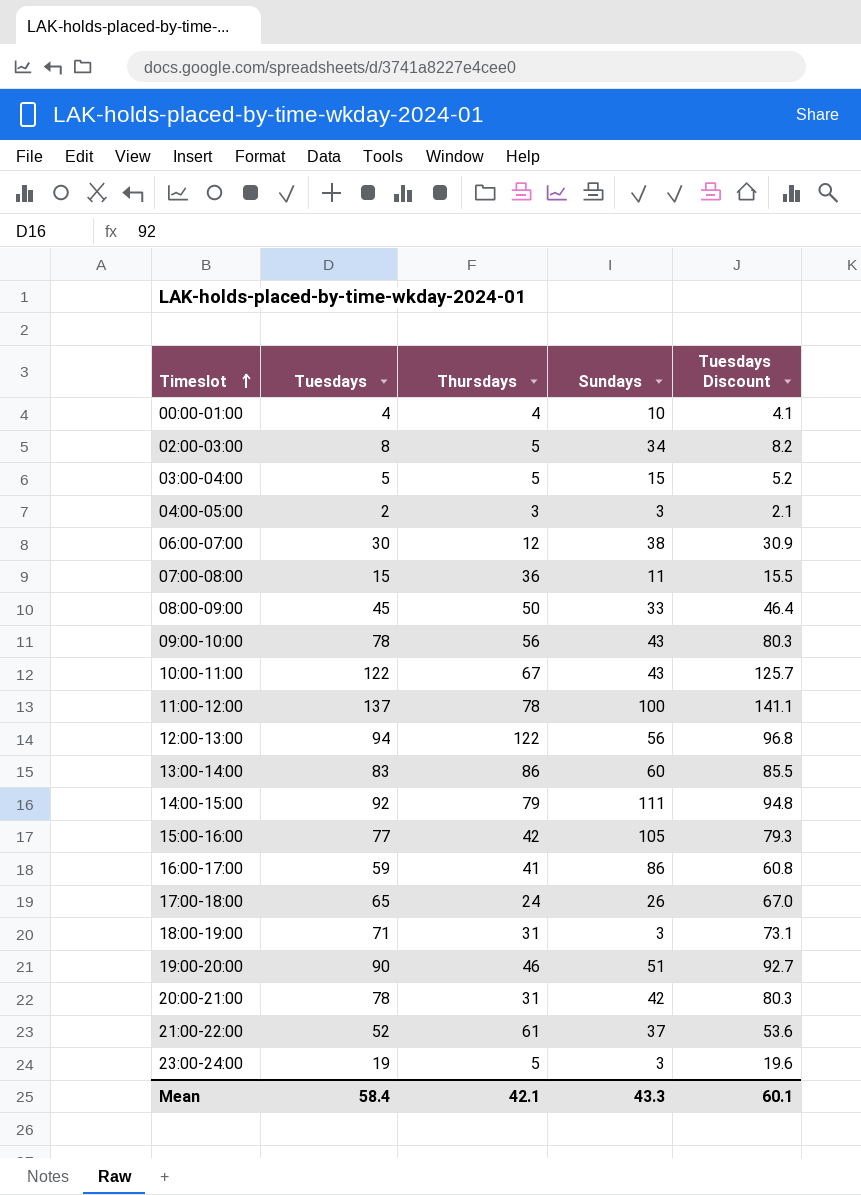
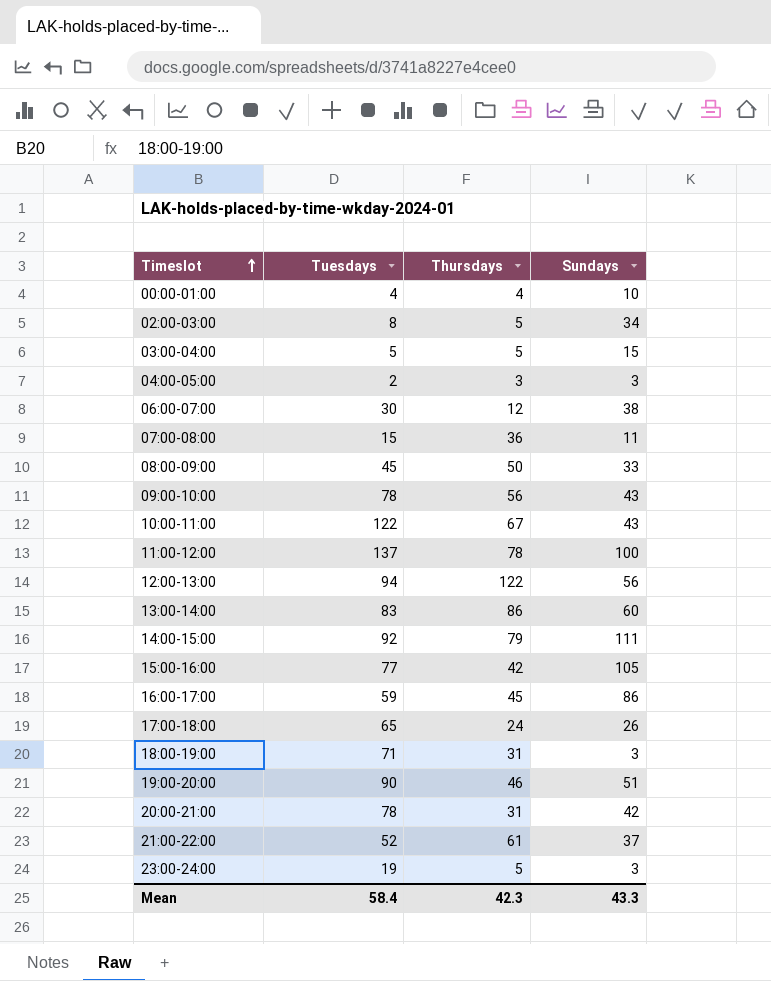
column Tuesdays Discount | formula: [Tuesdays] * 1.03 -> none
16:00-17:00 | Thursdays: 41 -> 45
Mean | Thursdays: 42.1 -> 42.3

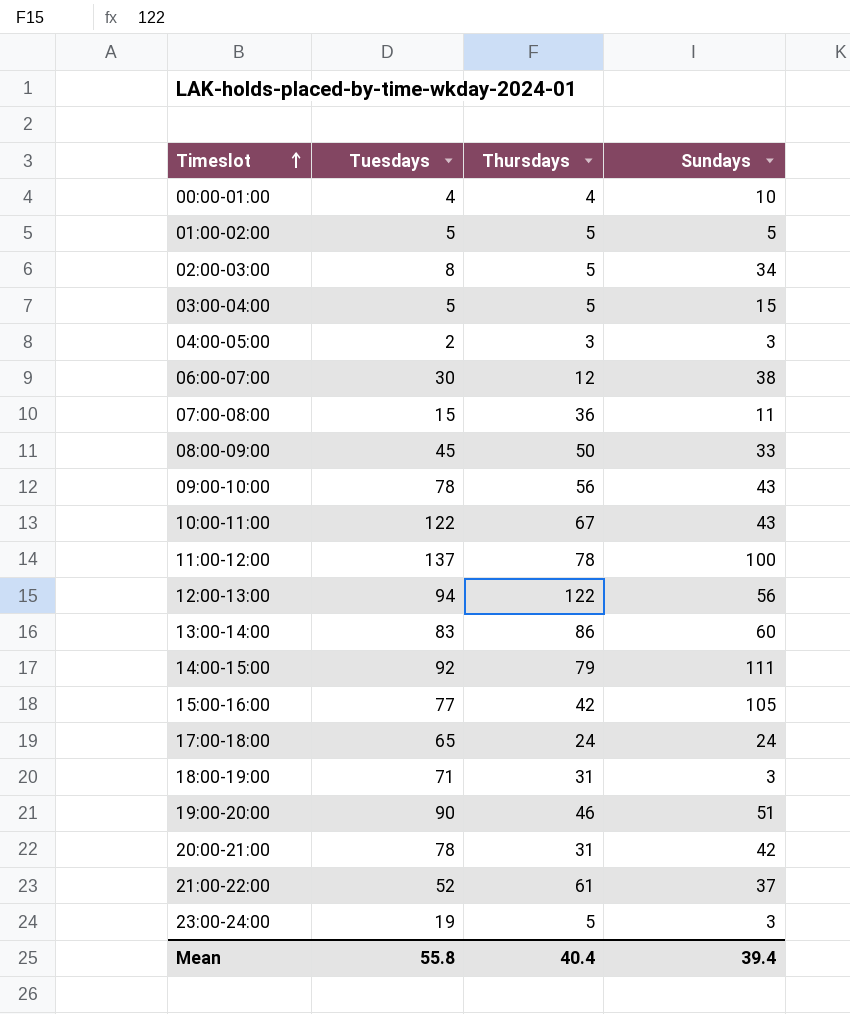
row 16:00-17:00: 59 | 45 | 86 -> none
row 01:00-02:00: none -> 5 | 5 | 5
17:00-18:00 | Sundays: 26 -> 24
Mean | Tuesdays: 58.4 -> 55.8
Mean | Thursdays: 42.3 -> 40.4
Mean | Sundays: 43.3 -> 39.4

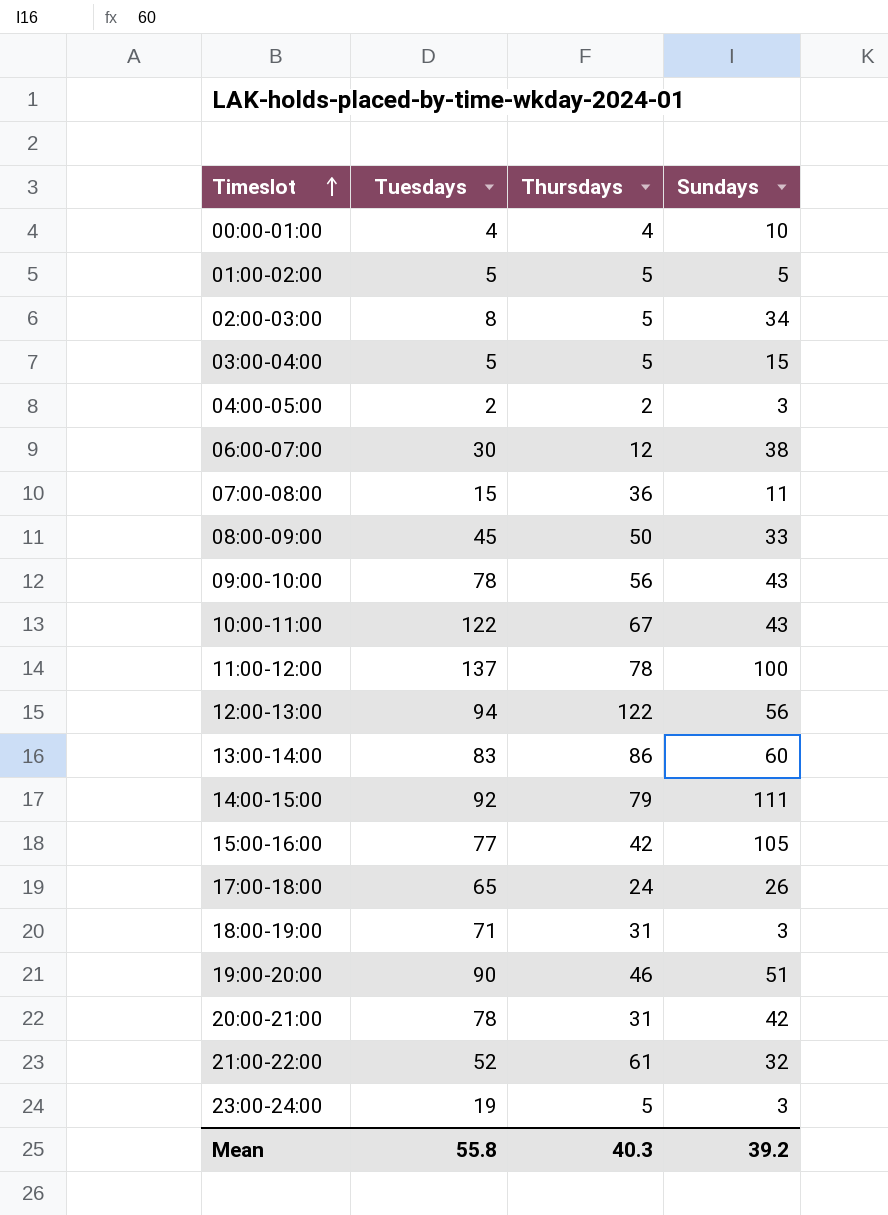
04:00-05:00 | Thursdays: 3 -> 2
17:00-18:00 | Sundays: 24 -> 26
21:00-22:00 | Sundays: 37 -> 32
Mean | Thursdays: 40.4 -> 40.3
Mean | Sundays: 39.4 -> 39.2

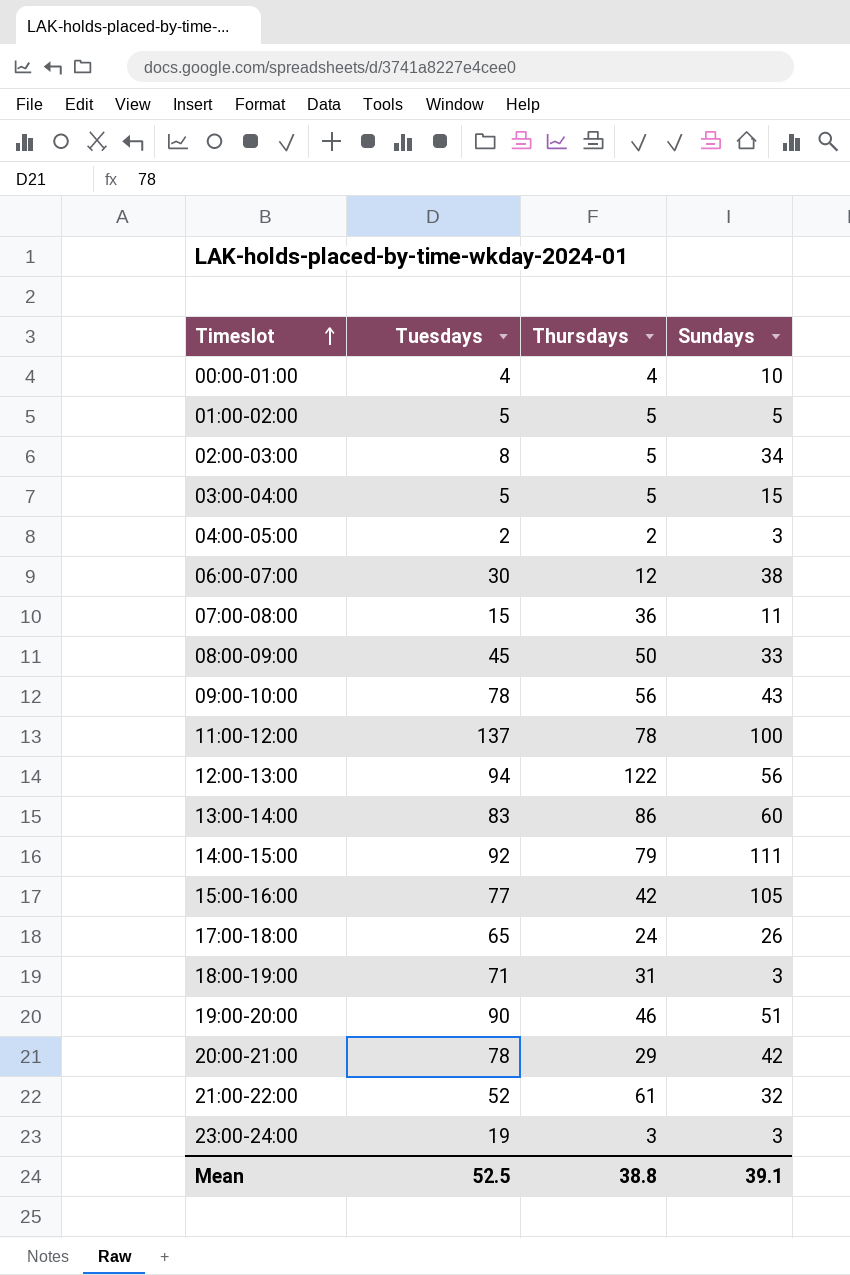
row 10:00-11:00: 122 | 67 | 43 -> none
20:00-21:00 | Thursdays: 31 -> 29
23:00-24:00 | Thursdays: 5 -> 3
Mean | Tuesdays: 55.8 -> 52.5
Mean | Thursdays: 40.3 -> 38.8
Mean | Sundays: 39.2 -> 39.1

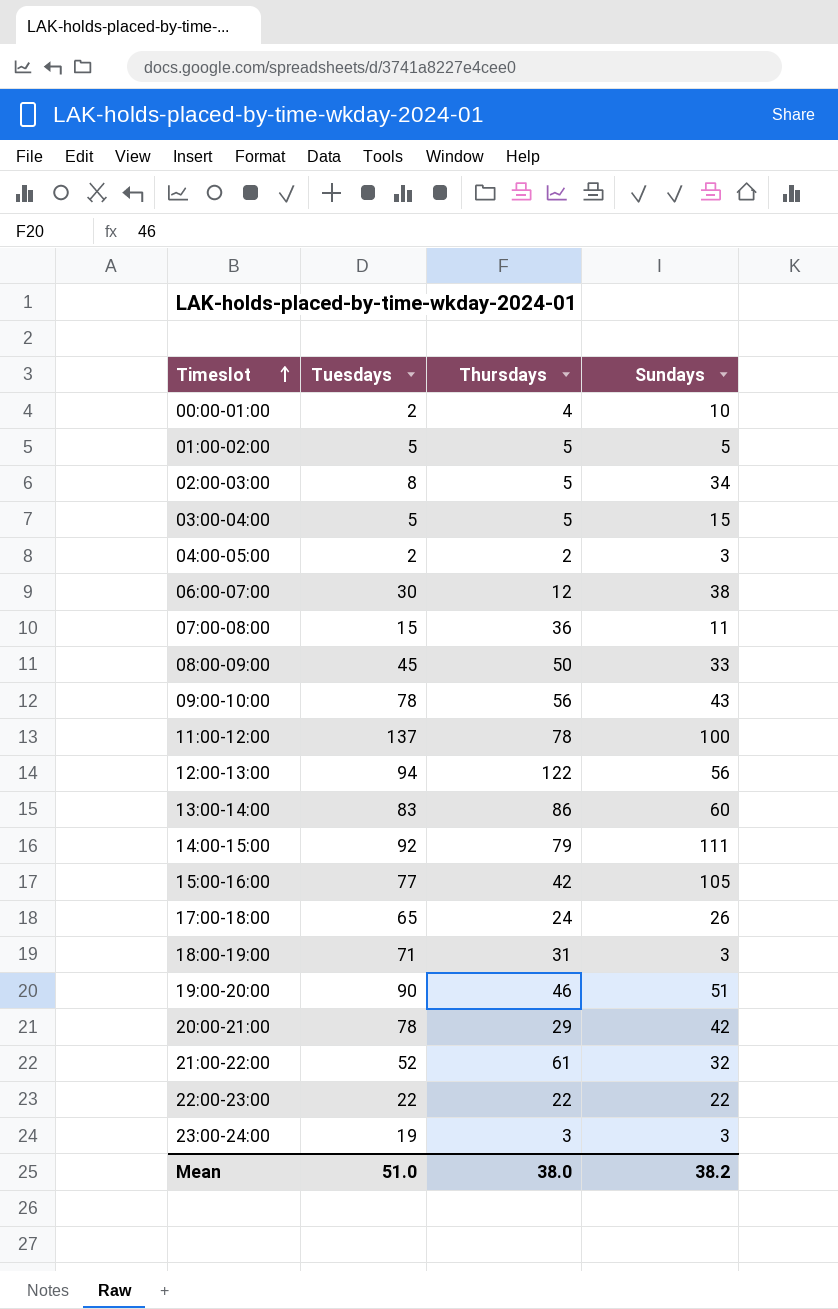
00:00-01:00 | Tuesdays: 4 -> 2
row 22:00-23:00: none -> 22 | 22 | 22
Mean | Tuesdays: 52.5 -> 51.0
Mean | Thursdays: 38.8 -> 38.0
Mean | Sundays: 39.1 -> 38.2

